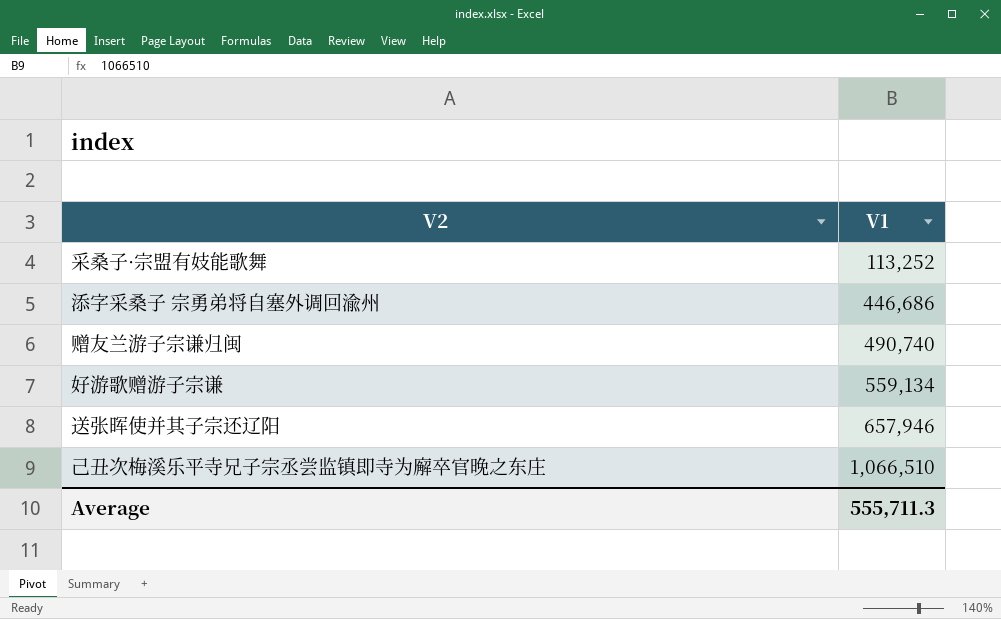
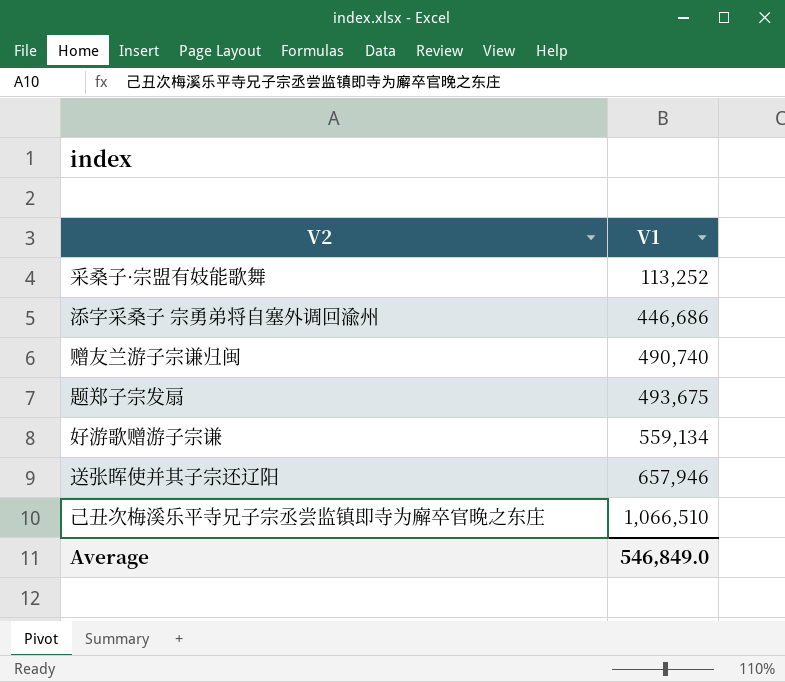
row 题郑子宗发扇: none -> 493,675
Average | V1: 555,711.3 -> 546,849.0

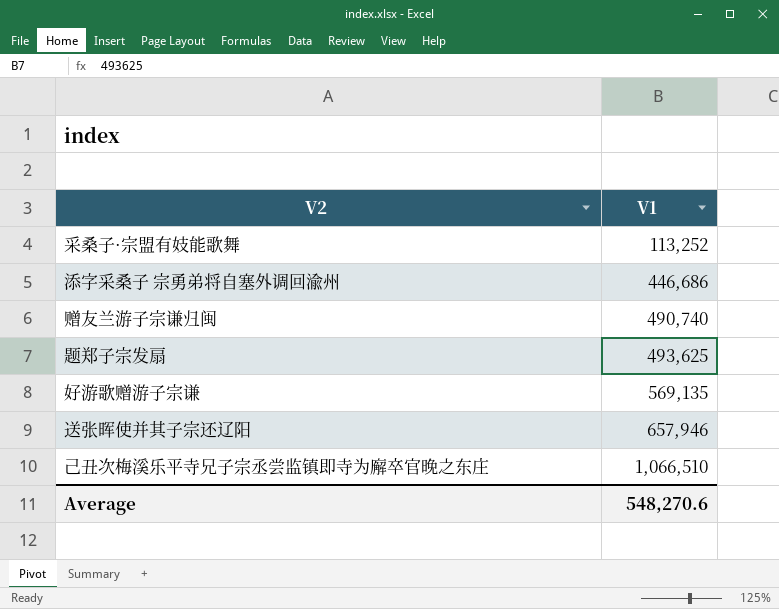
题郑子宗发扇 | V1: 493,675 -> 493,625
好游歌赠游子宗谦 | V1: 559,134 -> 569,135
Average | V1: 546,849.0 -> 548,270.6

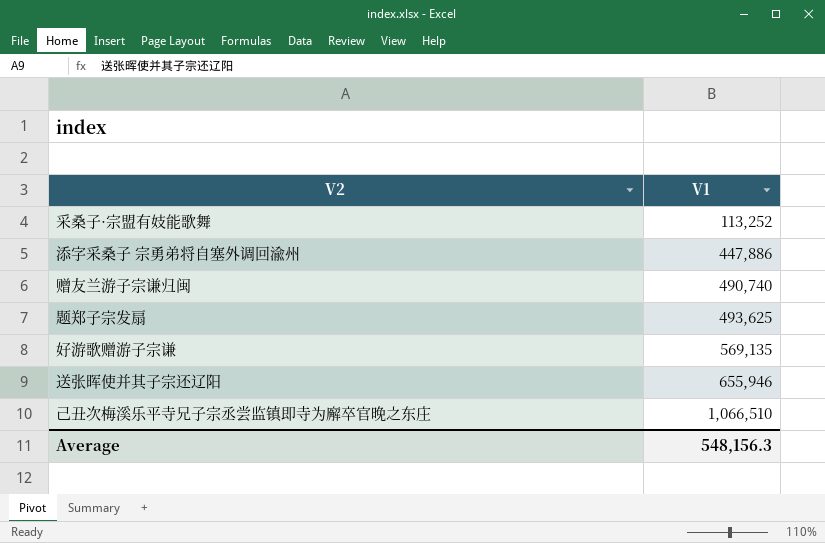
添字采桑子 宗勇弟将自塞外调回渝州 | V1: 446,686 -> 447,886
送张晖使并其子宗还辽阳 | V1: 657,946 -> 655,946
Average | V1: 548,270.6 -> 548,156.3

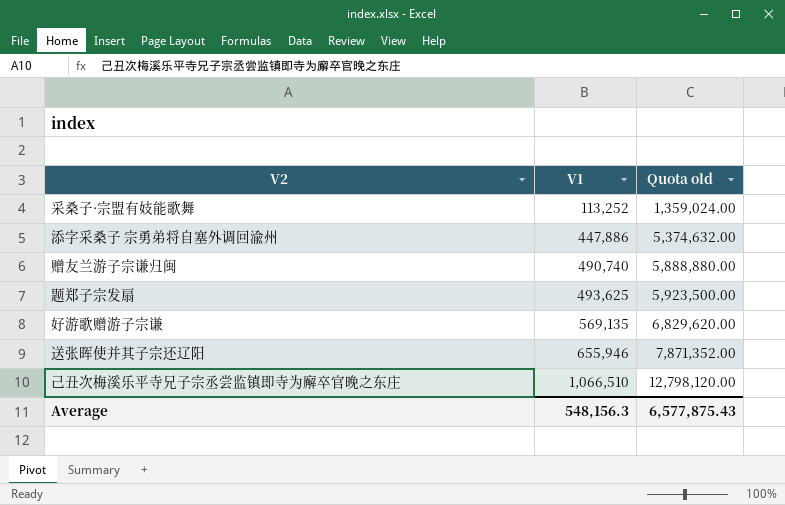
column Quota old | formula: none -> [V1] * 12

